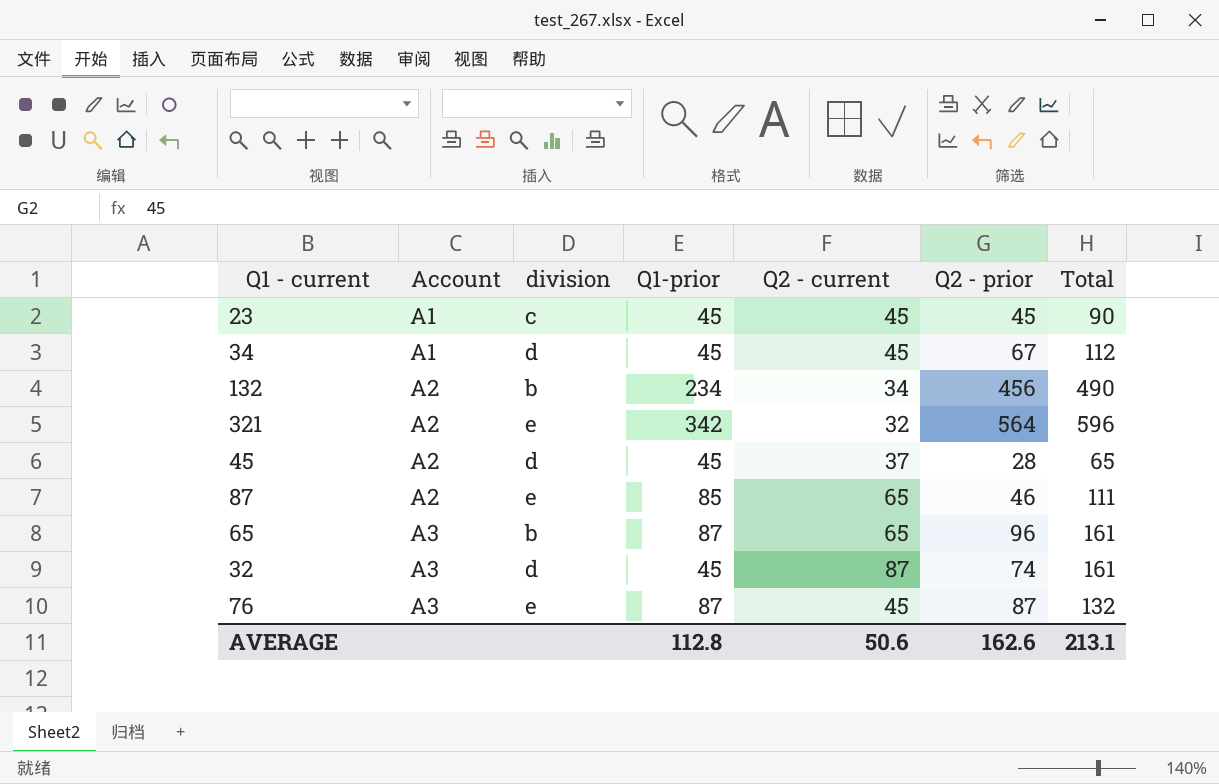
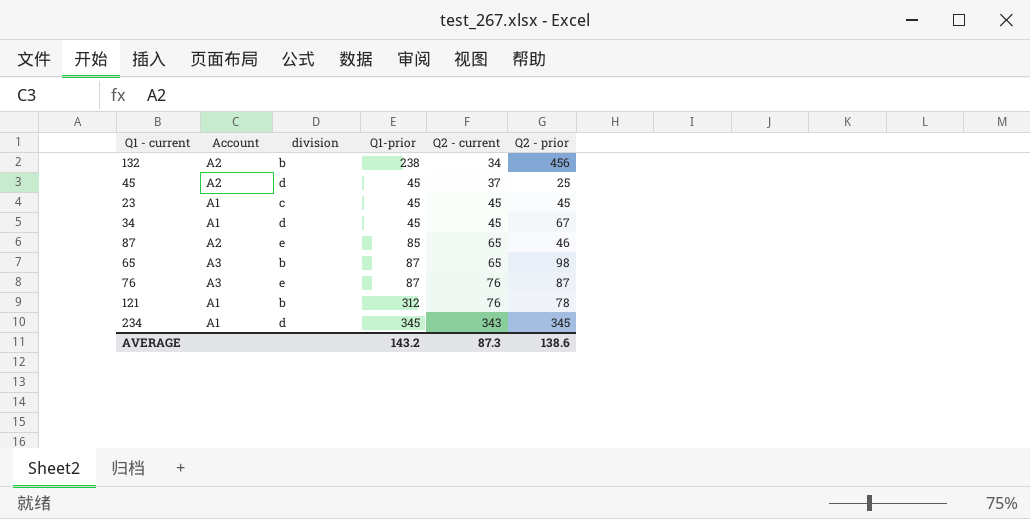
row order: Account ascending -> Q2 - current ascending
column Total | formula: [Q2 - current] + [Q2 - prior] -> none
row 321: A2 | e | 342 | 32 | 564 | 596 -> none
row 32: A3 | d | 45 | 87 | 74 | 161 -> none
132 | Q1-prior: 234 -> 238
45 | Q2 - prior: 28 -> 25
65 | Q2 - prior: 96 -> 98
76 | Q2 - current: 45 -> 76
row 121: none -> A1 | b | 312 | 76 | 78
row 234: none -> A1 | d | 345 | 343 | 345
AVERAGE | Q1-prior: 112.8 -> 143.2
AVERAGE | Q2 - current: 50.6 -> 87.3
AVERAGE | Q2 - prior: 162.6 -> 138.6

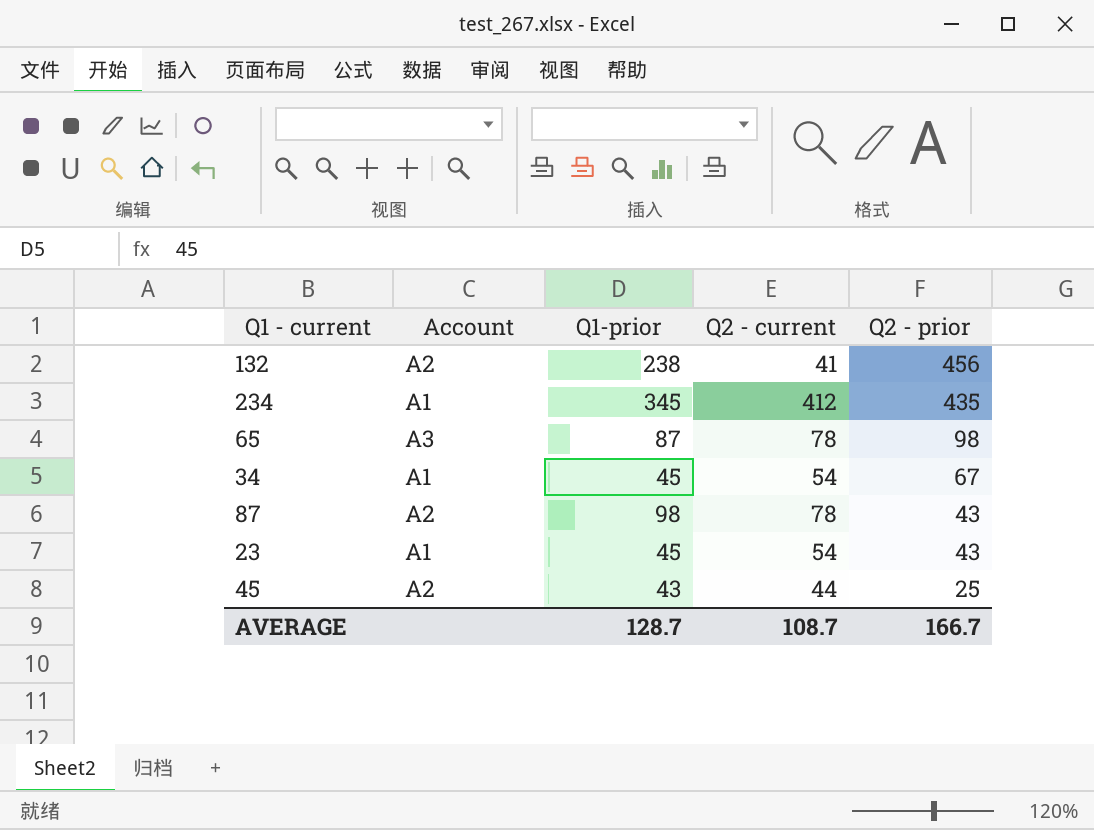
row order: Q2 - current ascending -> Q2 - prior descending
column division | position: 3 -> none
row 76: A3 | e | 87 | 76 | 87 -> none
row 121: A1 | b | 312 | 76 | 78 -> none
132 | Q2 - current: 34 -> 41
234 | Q2 - current: 343 -> 412
234 | Q2 - prior: 345 -> 435
65 | Q2 - current: 65 -> 78
34 | Q2 - current: 45 -> 54
87 | Q1-prior: 85 -> 98
87 | Q2 - current: 65 -> 78
87 | Q2 - prior: 46 -> 43
23 | Q2 - current: 45 -> 54
23 | Q2 - prior: 45 -> 43
45 | Q1-prior: 45 -> 43
45 | Q2 - current: 37 -> 44
AVERAGE | Q1-prior: 143.2 -> 128.7
AVERAGE | Q2 - current: 87.3 -> 108.7
AVERAGE | Q2 - prior: 138.6 -> 166.7

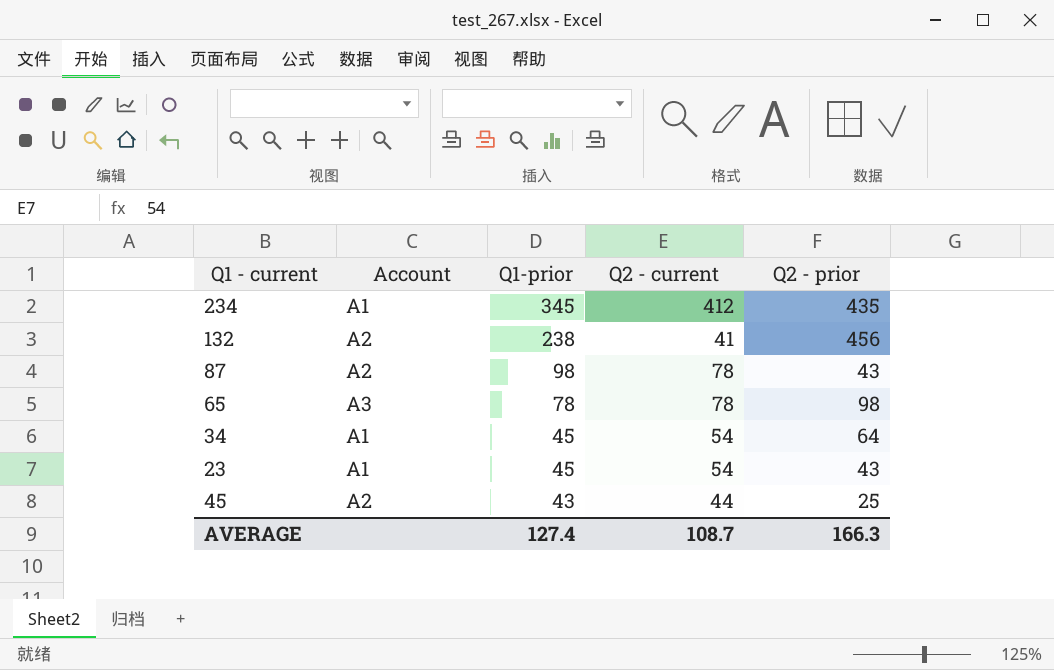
row order: Q2 - prior descending -> Q1-prior descending
65 | Q1-prior: 87 -> 78
34 | Q2 - prior: 67 -> 64
AVERAGE | Q1-prior: 128.7 -> 127.4
AVERAGE | Q2 - prior: 166.7 -> 166.3

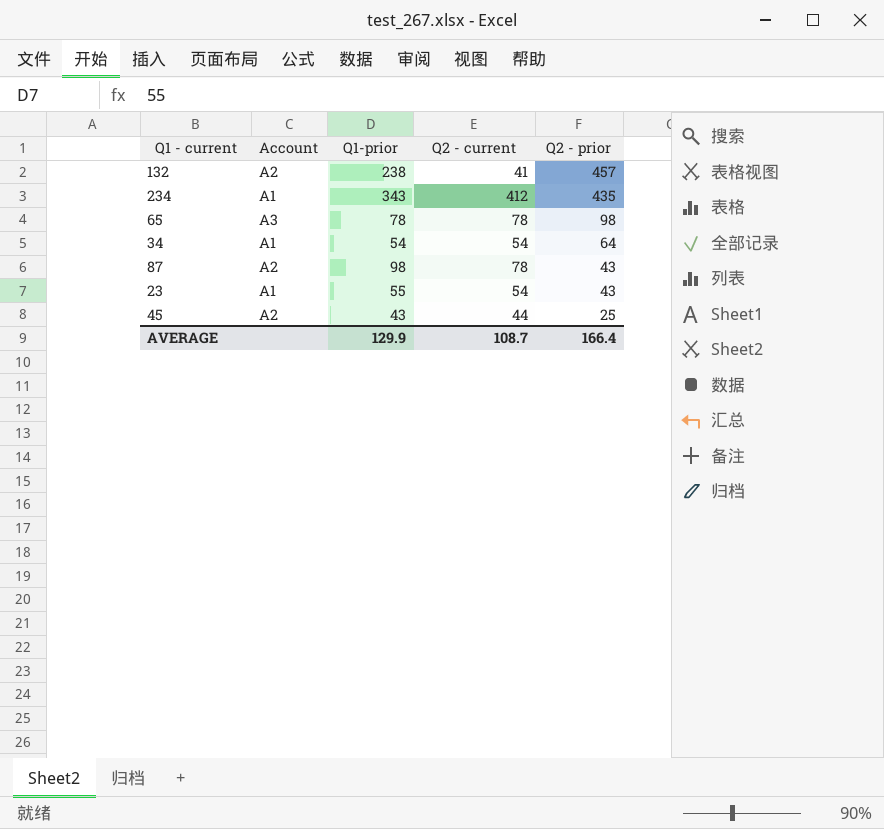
row order: Q1-prior descending -> Q2 - prior descending
132 | Q2 - prior: 456 -> 457
234 | Q1-prior: 345 -> 343
34 | Q1-prior: 45 -> 54
23 | Q1-prior: 45 -> 55
AVERAGE | Q1-prior: 127.4 -> 129.9
AVERAGE | Q2 - prior: 166.3 -> 166.4

